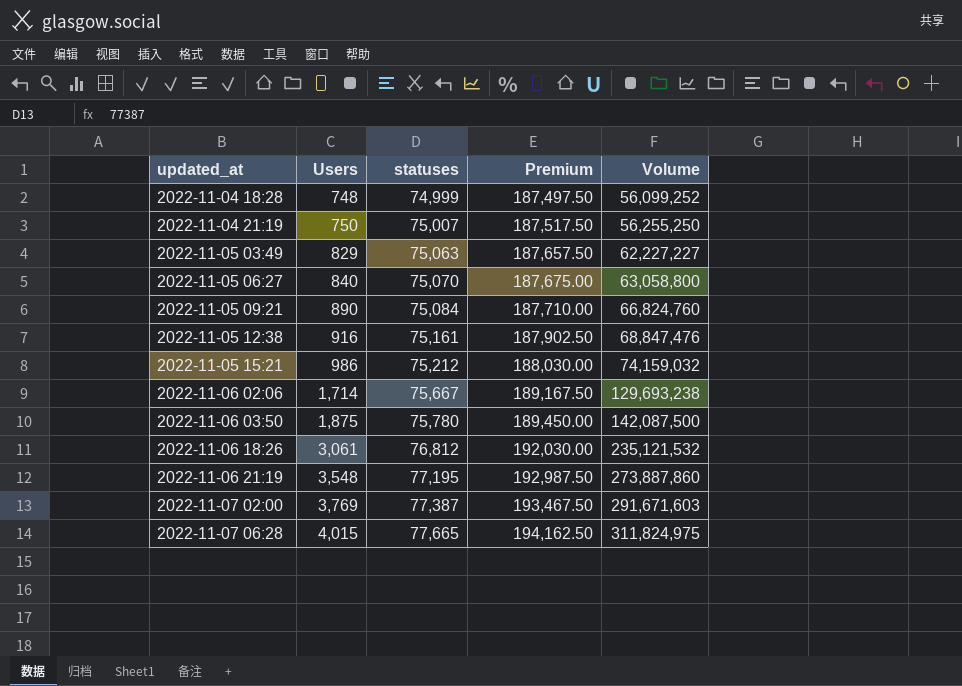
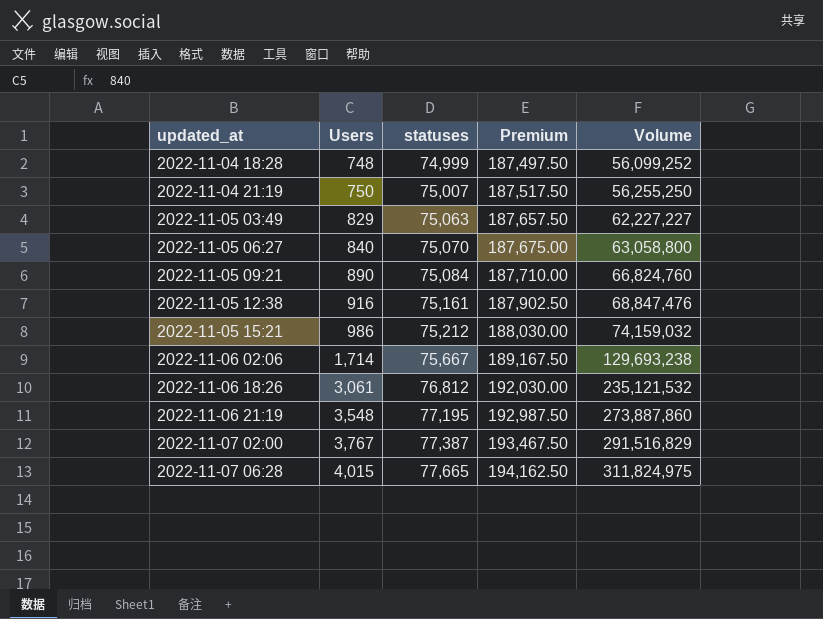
row 2022-11-06 03:50: 1,875 | 75,780 | 189,450.00 | 142,087,500 -> none
2022-11-07 02:00 | Users: 3,769 -> 3,767
2022-11-07 02:00 | Volume: 291,671,603 -> 291,516,829

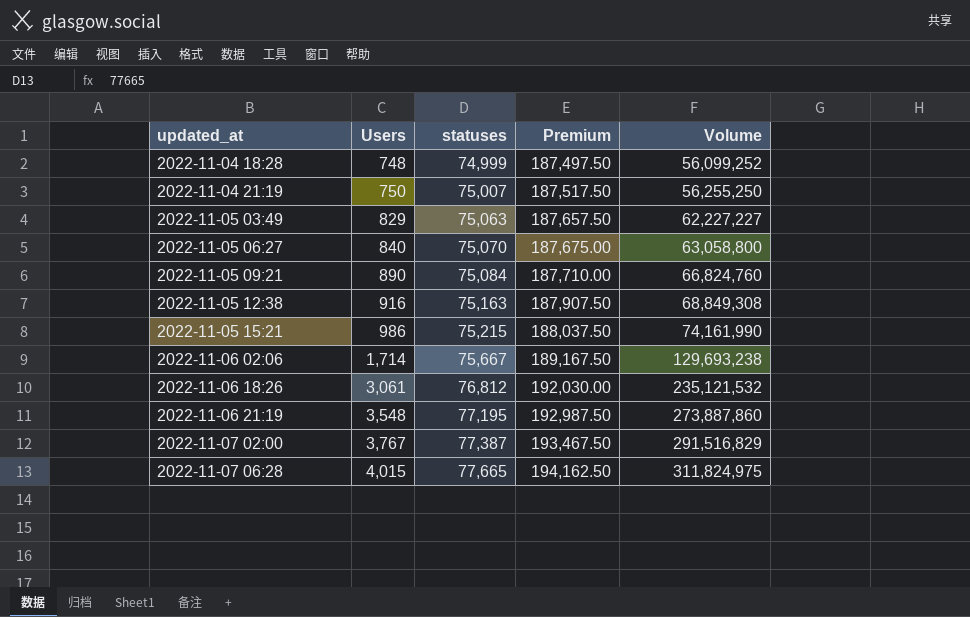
2022-11-05 12:38 | statuses: 75,161 -> 75,163
2022-11-05 12:38 | Premium: 187,902.50 -> 187,907.50
2022-11-05 12:38 | Volume: 68,847,476 -> 68,849,308
2022-11-05 15:21 | statuses: 75,212 -> 75,215
2022-11-05 15:21 | Premium: 188,030.00 -> 188,037.50
2022-11-05 15:21 | Volume: 74,159,032 -> 74,161,990

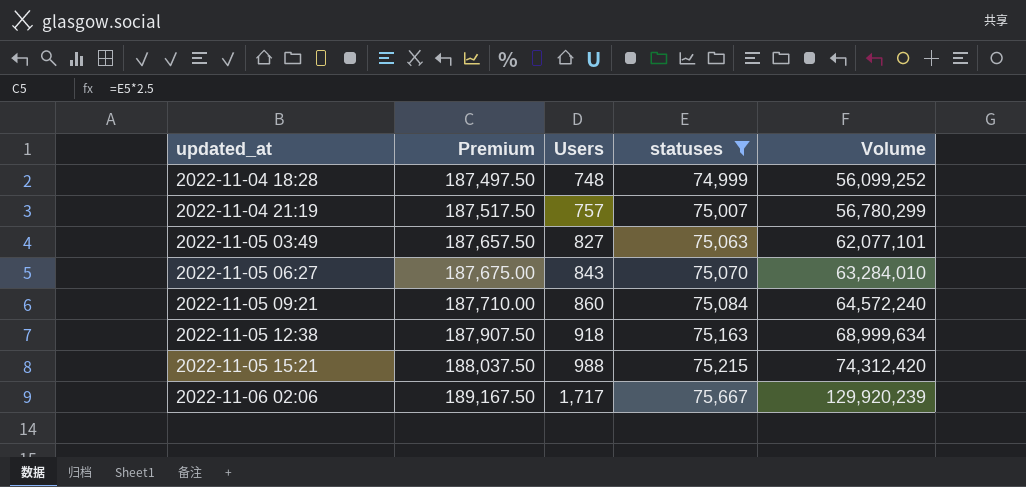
filter: none -> statuses <= 75,667
column Premium | position: 4 -> 2
2022-11-04 21:19 | Users: 750 -> 757
2022-11-04 21:19 | Volume: 56,255,250 -> 56,780,299
2022-11-05 03:49 | Users: 829 -> 827
2022-11-05 03:49 | Volume: 62,227,227 -> 62,077,101
2022-11-05 06:27 | Users: 840 -> 843
2022-11-05 06:27 | Volume: 63,058,800 -> 63,284,010
2022-11-05 09:21 | Users: 890 -> 860
2022-11-05 09:21 | Volume: 66,824,760 -> 64,572,240
2022-11-05 12:38 | Users: 916 -> 918
2022-11-05 12:38 | Volume: 68,849,308 -> 68,999,634
2022-11-05 15:21 | Users: 986 -> 988
2022-11-05 15:21 | Volume: 74,161,990 -> 74,312,420
2022-11-06 02:06 | Users: 1,714 -> 1,717
2022-11-06 02:06 | Volume: 129,693,238 -> 129,920,239

